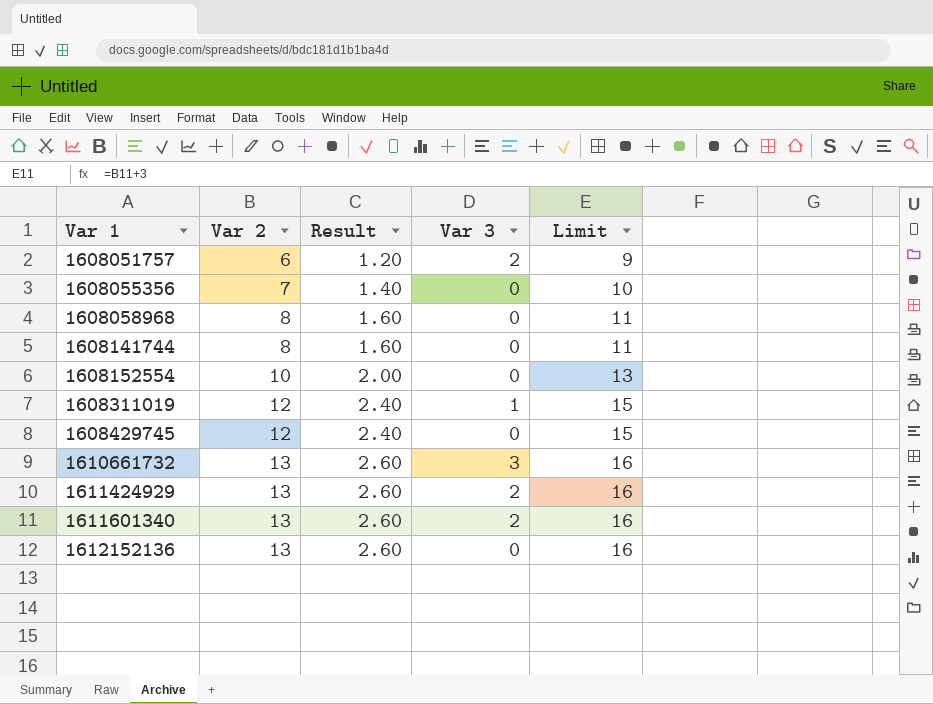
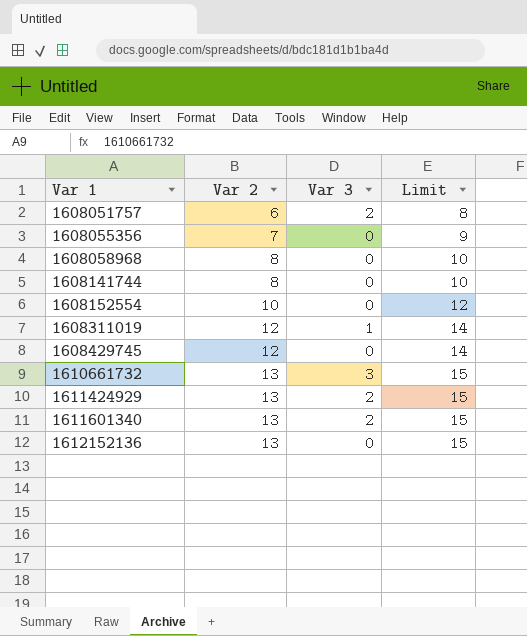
column Result | formula: [Var 2] * 0.2 -> none
column Limit | formula: [Var 2] + 3 -> [Var 2] + 2

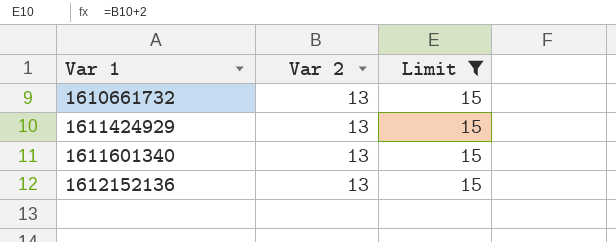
filter: none -> Limit = 15
column Var 3 | position: 3 -> none

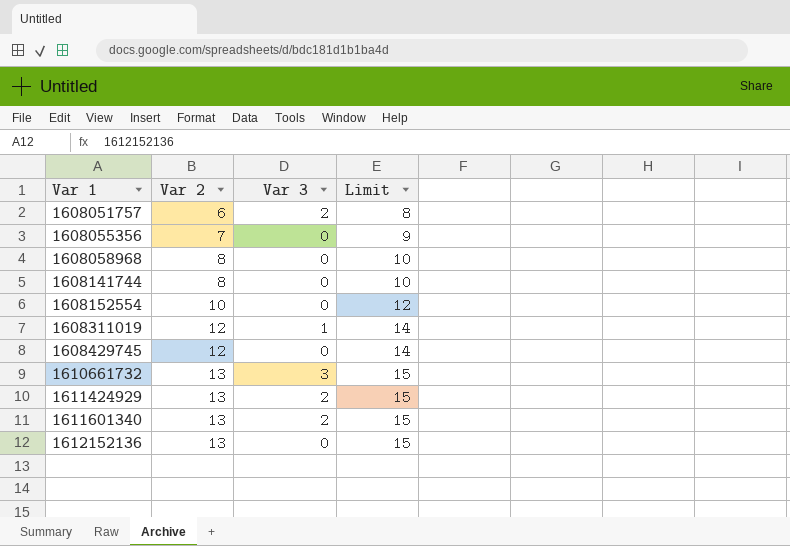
filter: Limit = 15 -> none
column Var 3 | position: none -> 3

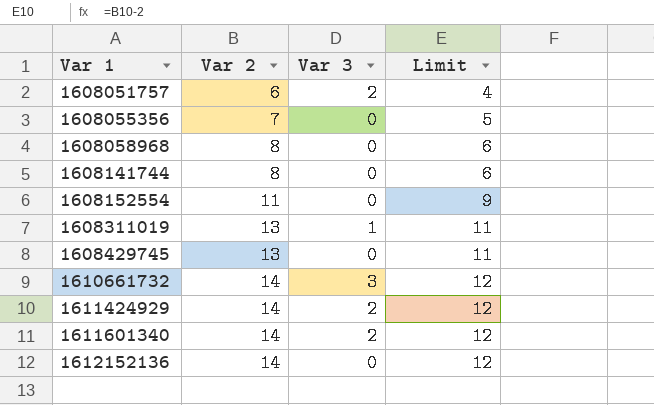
column Limit | formula: [Var 2] + 2 -> [Var 2] - 2
1608152554 | Var 2: 10 -> 11
1608311019 | Var 2: 12 -> 13
1608429745 | Var 2: 12 -> 13
1610661732 | Var 2: 13 -> 14
1611424929 | Var 2: 13 -> 14
1611601340 | Var 2: 13 -> 14
1612152136 | Var 2: 13 -> 14

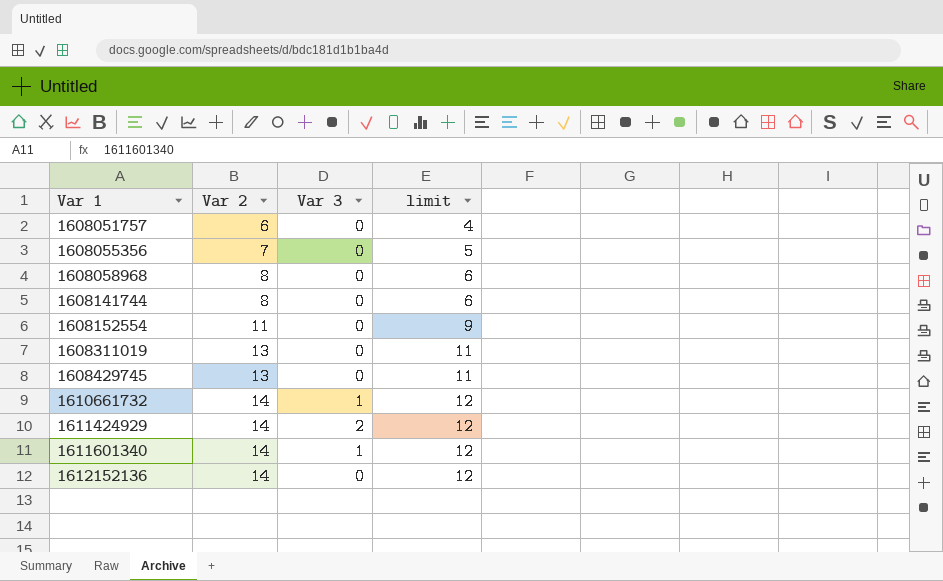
column name: Limit -> limit
1608051757 | Var 3: 2 -> 0
1608311019 | Var 3: 1 -> 0
1610661732 | Var 3: 3 -> 1
1611601340 | Var 3: 2 -> 1

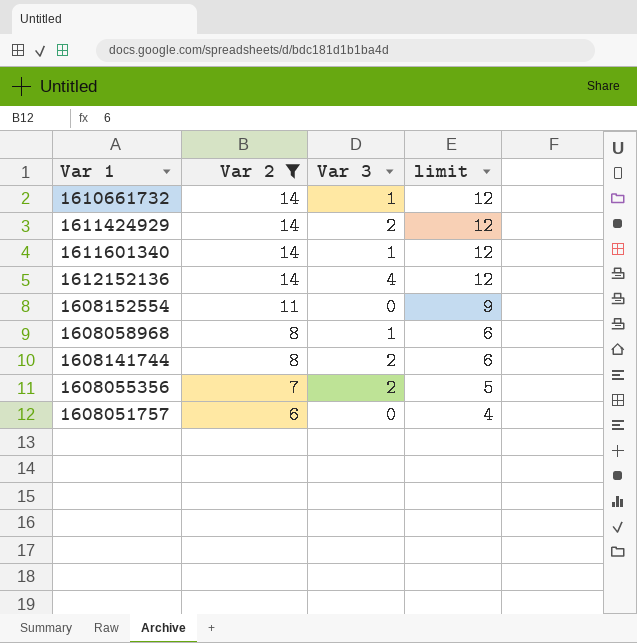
filter: none -> Var 2 != 13
row order: Var 1 ascending -> Var 2 descending
1612152136 | Var 3: 0 -> 4
1608058968 | Var 3: 0 -> 1
1608141744 | Var 3: 0 -> 2
1608055356 | Var 3: 0 -> 2

